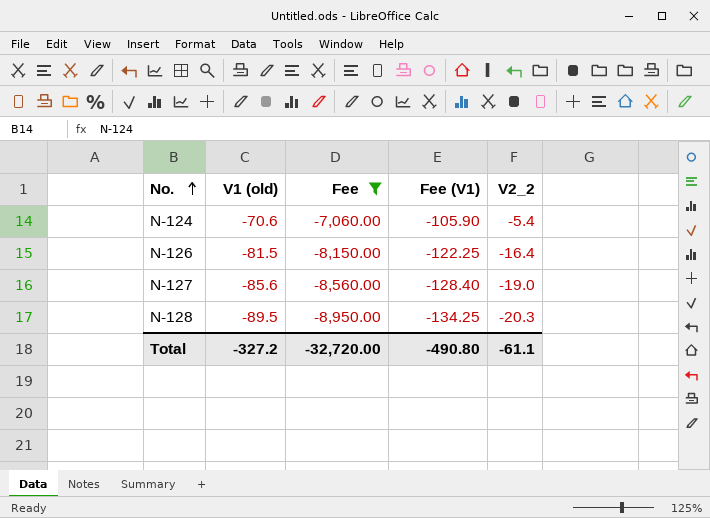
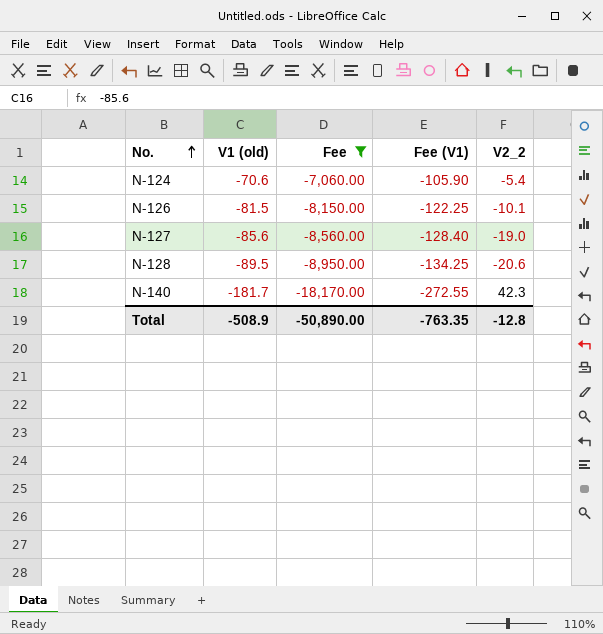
N-126 | V2_2: -16.4 -> -10.1
N-128 | V2_2: -20.3 -> -20.6
row N-140: none -> -181.7 | -18,170.00 | -272.55 | 42.3
Total | V1 (old): -327.2 -> -508.9
Total | Fee: -32,720.00 -> -50,890.00
Total | Fee (V1): -490.80 -> -763.35
Total | V2_2: -61.1 -> -12.8

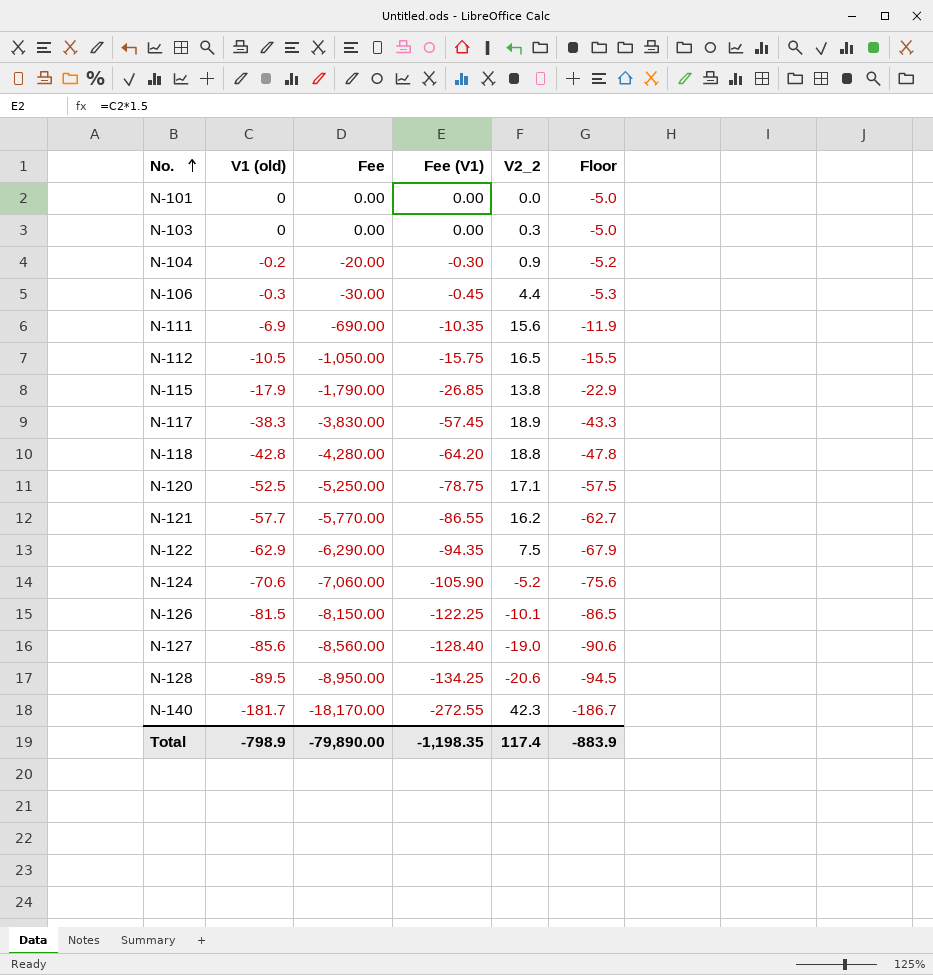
filter: Fee <= -7,060.00 -> none
column Floor | formula: none -> [V1 (old)] - 5
N-124 | V2_2: -5.4 -> -5.2
Total | V1 (old): -508.9 -> -798.9
Total | Fee: -50,890.00 -> -79,890.00
Total | Fee (V1): -763.35 -> -1,198.35
Total | V2_2: -12.8 -> 117.4

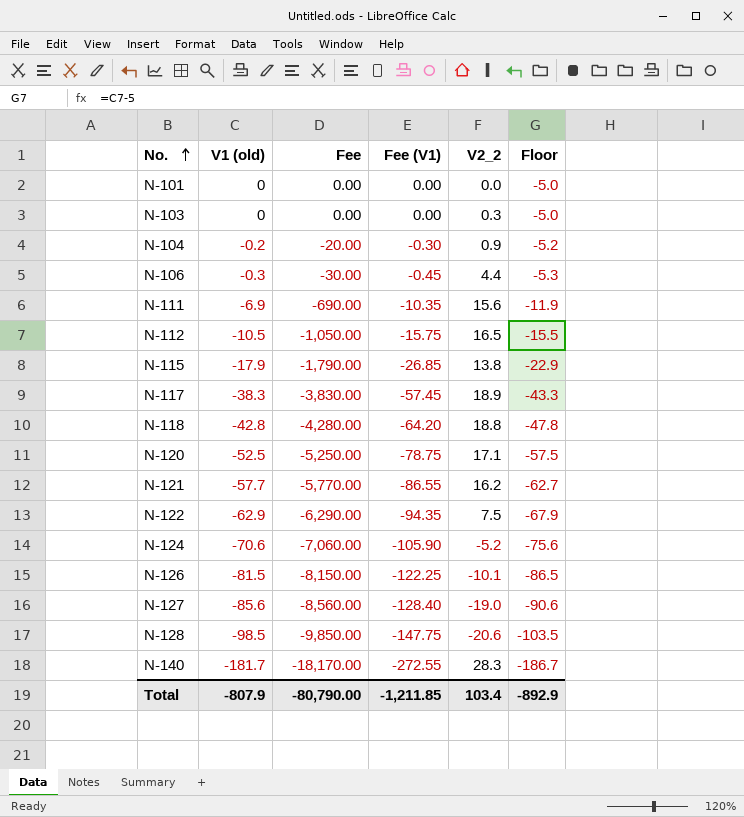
N-128 | V1 (old): -89.5 -> -98.5
N-128 | Fee: -8,950.00 -> -9,850.00
N-128 | Fee (V1): -134.25 -> -147.75
N-128 | Floor: -94.5 -> -103.5
N-140 | V2_2: 42.3 -> 28.3
Total | V1 (old): -798.9 -> -807.9
Total | Fee: -79,890.00 -> -80,790.00
Total | Fee (V1): -1,198.35 -> -1,211.85
Total | V2_2: 117.4 -> 103.4
Total | Floor: -883.9 -> -892.9

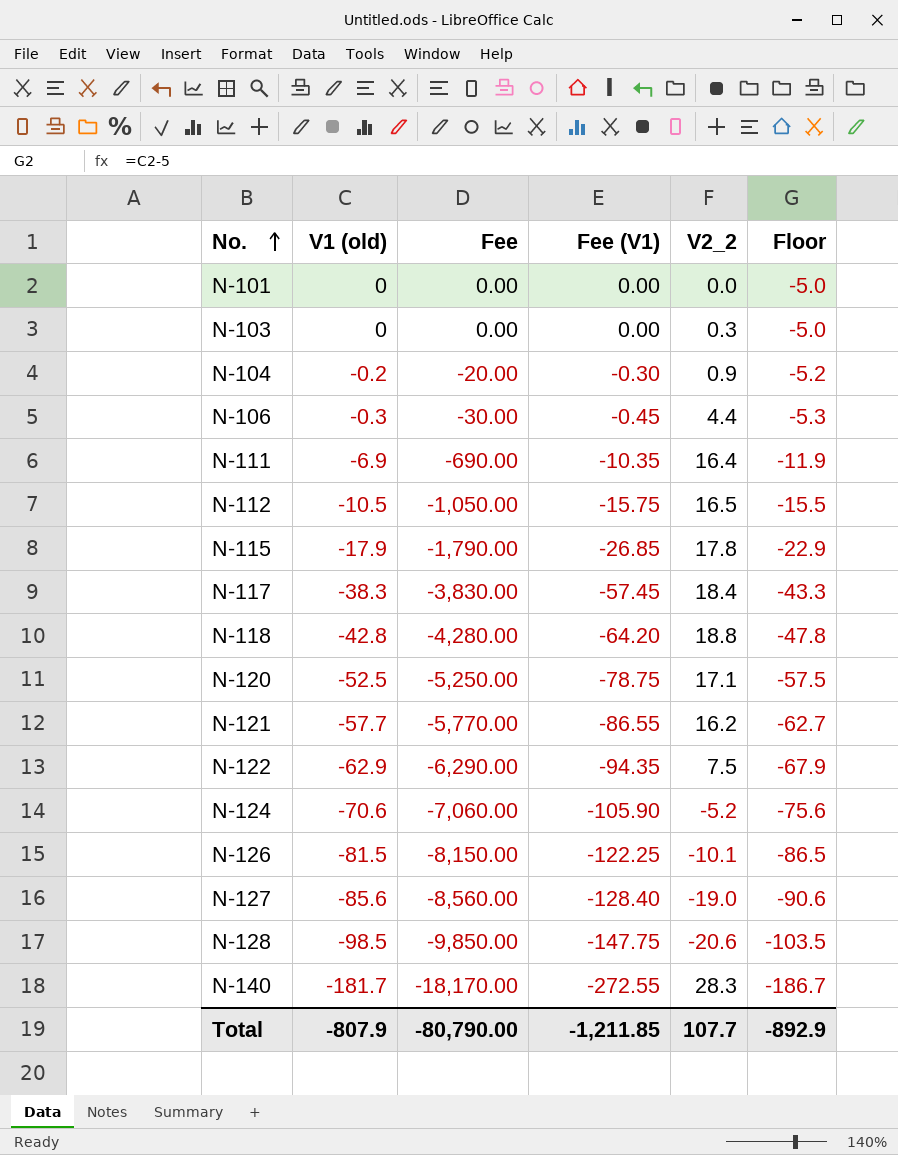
N-111 | V2_2: 15.6 -> 16.4
N-115 | V2_2: 13.8 -> 17.8
N-117 | V2_2: 18.9 -> 18.4
Total | V2_2: 103.4 -> 107.7

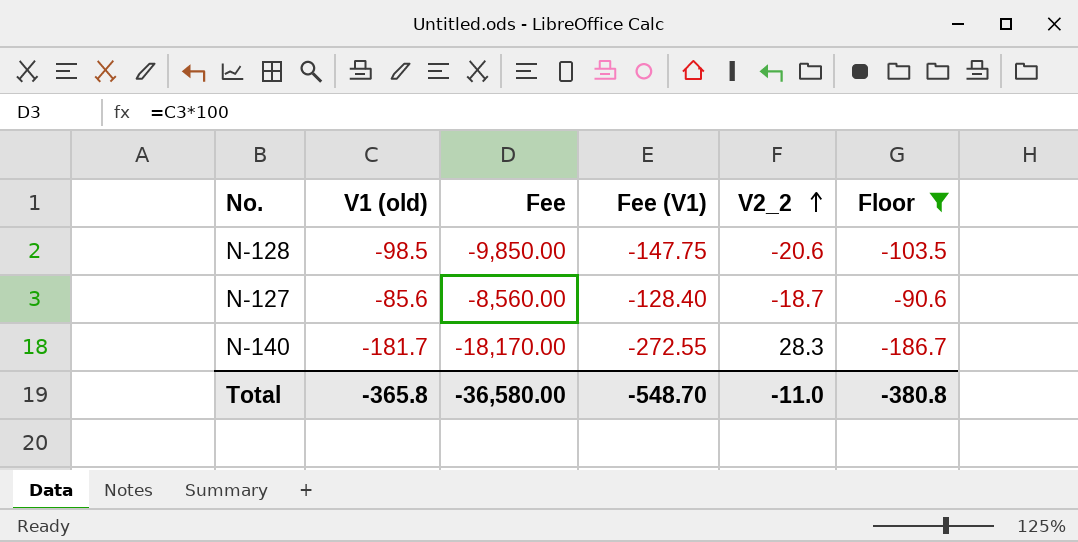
filter: none -> Floor <= -90.6
row order: No. ascending -> V2_2 ascending
N-127 | V2_2: -19.0 -> -18.7
Total | V1 (old): -807.9 -> -365.8
Total | Fee: -80,790.00 -> -36,580.00
Total | Fee (V1): -1,211.85 -> -548.70
Total | V2_2: 107.7 -> -11.0
Total | Floor: -892.9 -> -380.8

